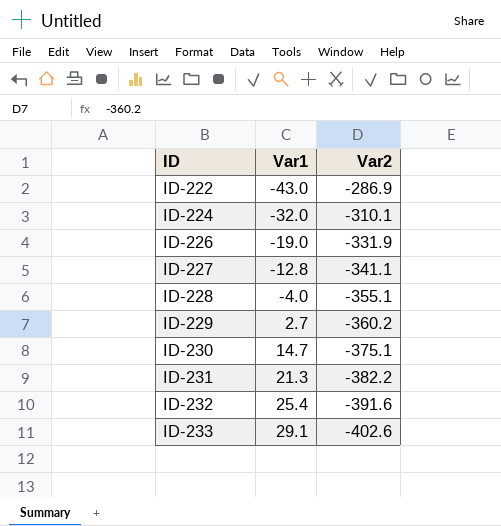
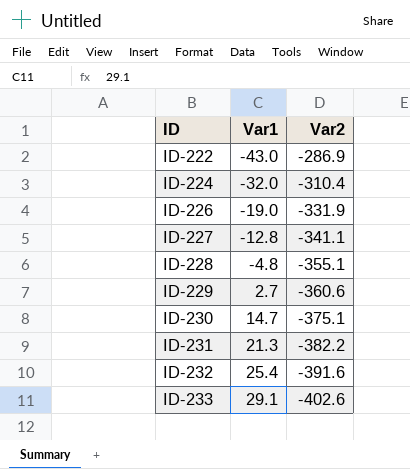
ID-224 | Var2: -310.1 -> -310.4
ID-228 | Var1: -4.0 -> -4.8
ID-229 | Var2: -360.2 -> -360.6

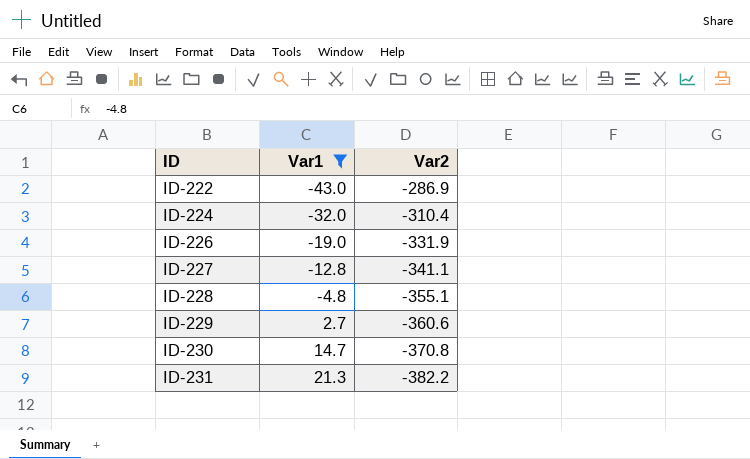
filter: none -> Var1 <= 21.3
ID-230 | Var2: -375.1 -> -370.8

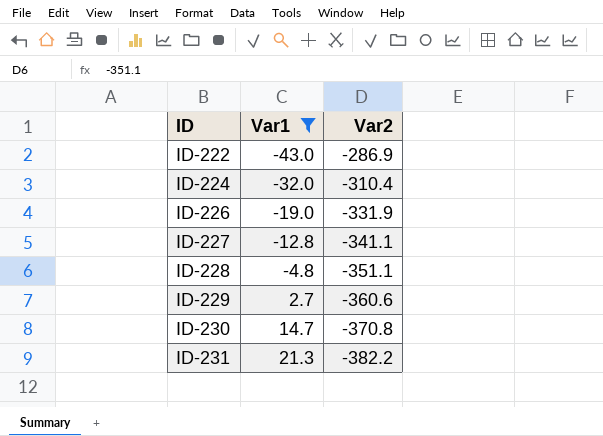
ID-228 | Var2: -355.1 -> -351.1

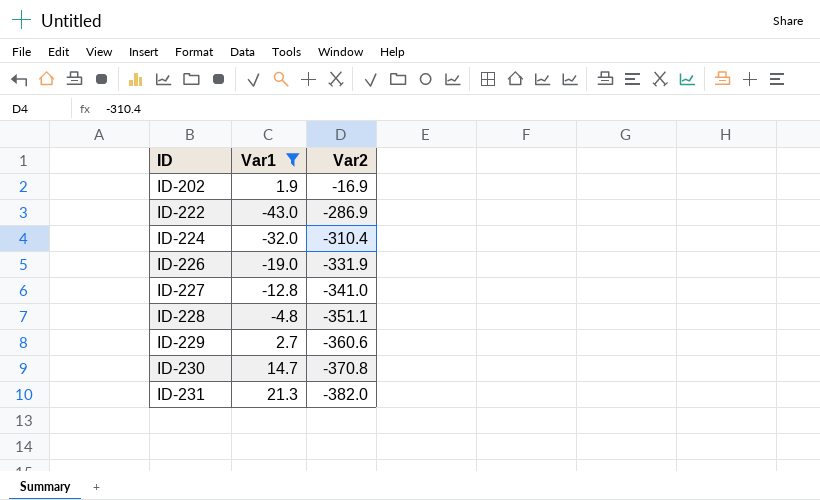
row ID-202: none -> 1.9 | -16.9
ID-227 | Var2: -341.1 -> -341.0
ID-231 | Var2: -382.2 -> -382.0

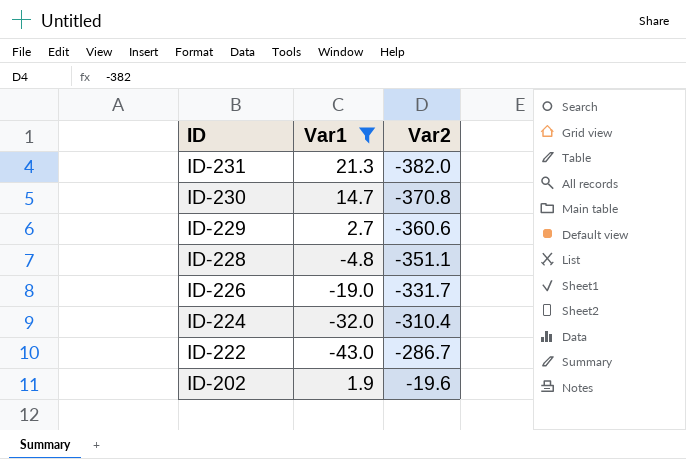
row order: ID ascending -> ID descending
row ID-227: -12.8 | -341.0 -> none
ID-226 | Var2: -331.9 -> -331.7
ID-222 | Var2: -286.9 -> -286.7
ID-202 | Var2: -16.9 -> -19.6

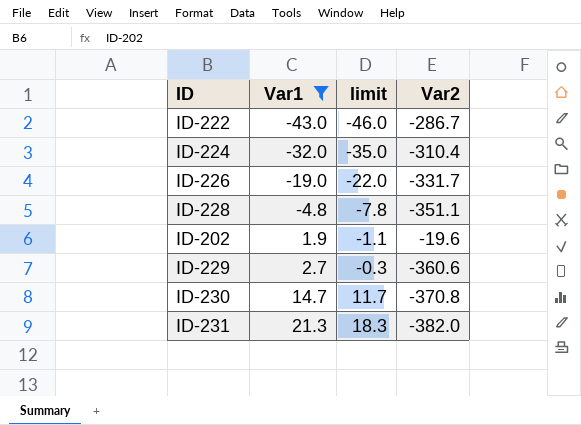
row order: ID descending -> Var1 ascending
column limit | formula: none -> [Var1] - 3

